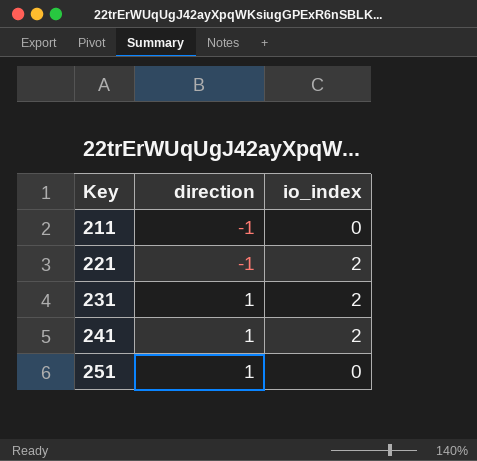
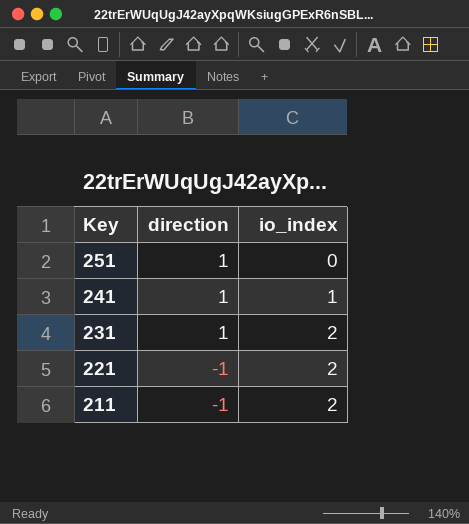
row order: Key ascending -> Key descending
241 | io_index: 2 -> 1
211 | io_index: 0 -> 2

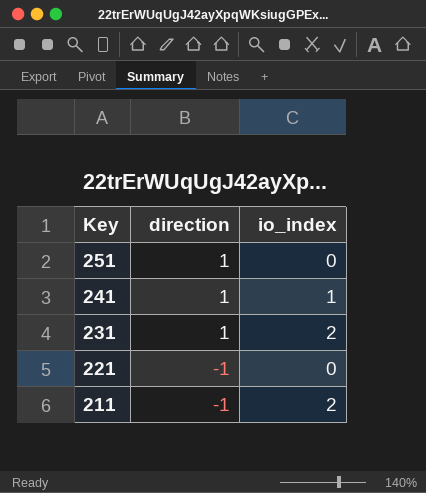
221 | io_index: 2 -> 0

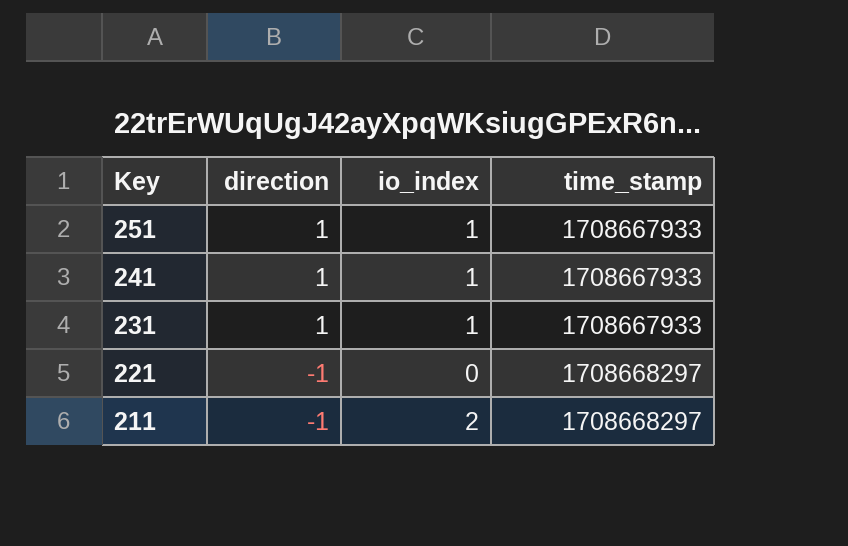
column time_stamp | position: none -> 4
251 | io_index: 0 -> 1
231 | io_index: 2 -> 1

